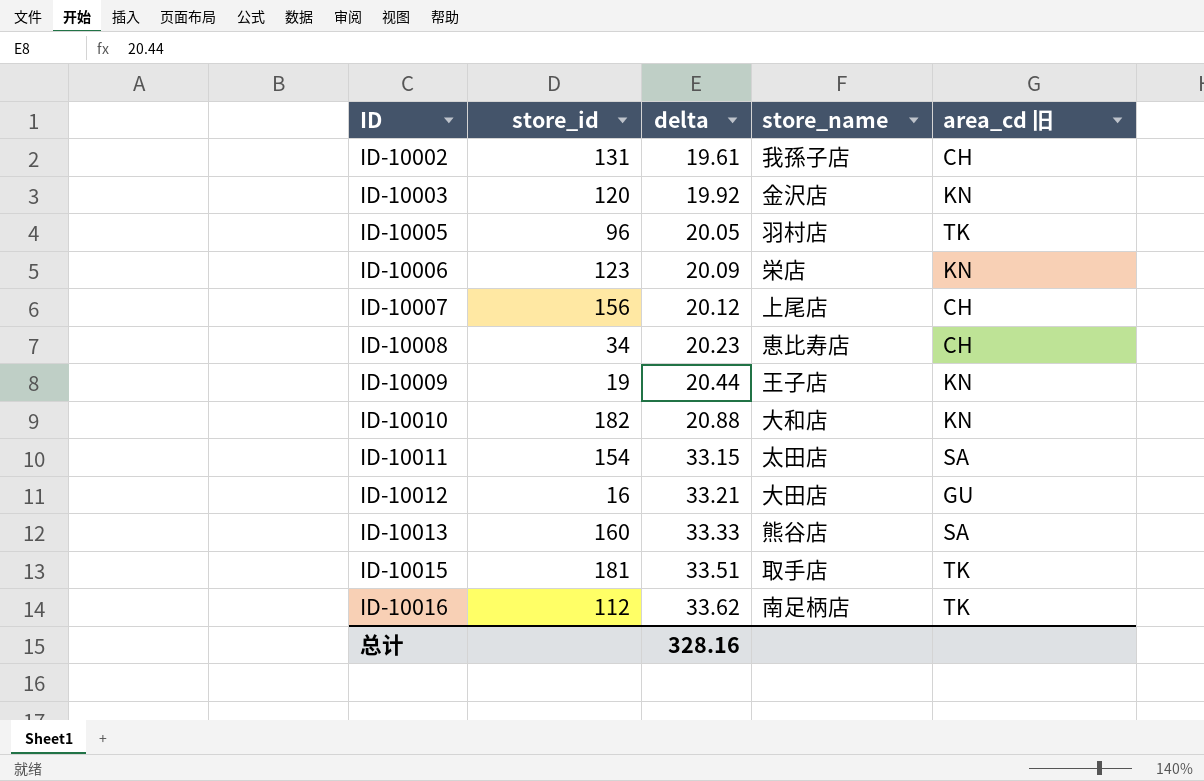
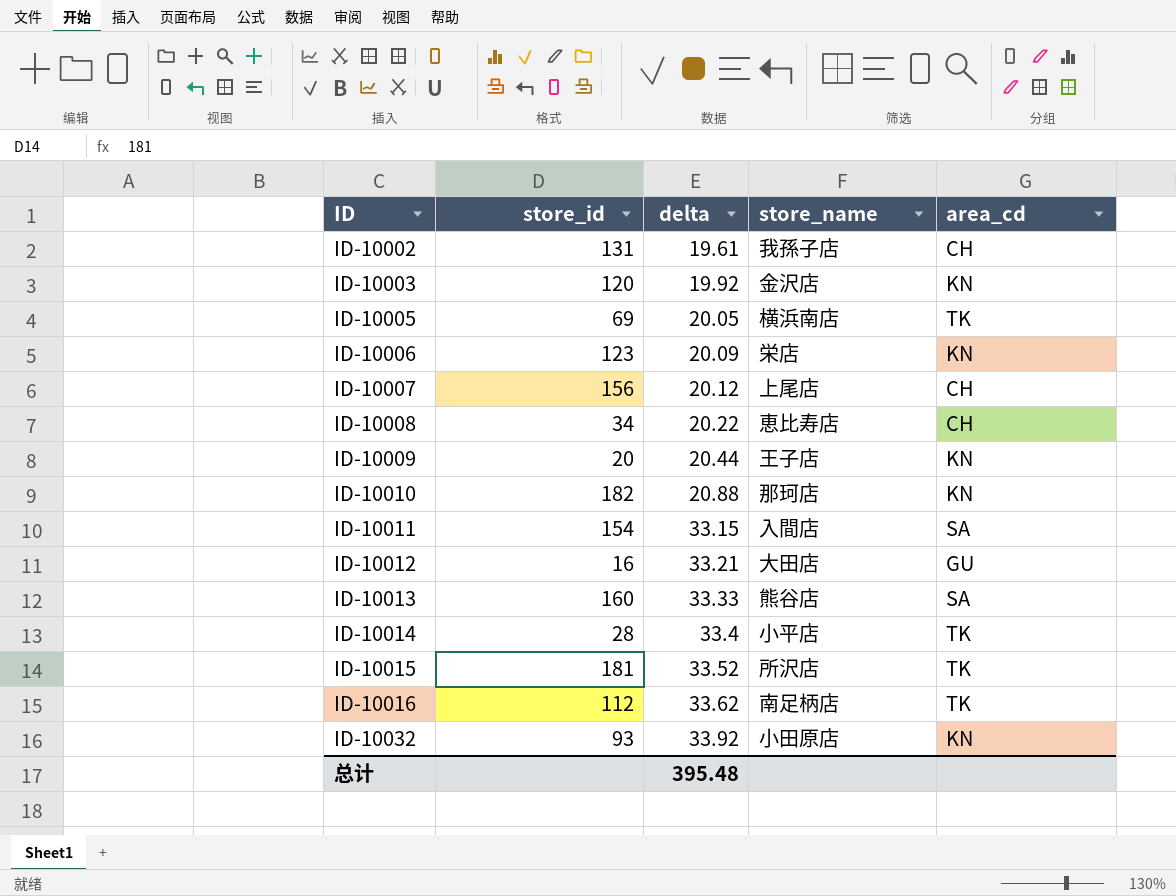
column name: area_cd 旧 -> area_cd
ID-10005 | store_id: 96 -> 69
ID-10005 | store_name: 羽村店 -> 横浜南店
ID-10008 | delta: 20.23 -> 20.22
ID-10009 | store_id: 19 -> 20
ID-10010 | store_name: 大和店 -> 那珂店
ID-10011 | store_name: 太田店 -> 入間店
row ID-10014: none -> 28 | 33.4 | 小平店 | TK
ID-10015 | delta: 33.51 -> 33.52
ID-10015 | store_name: 取手店 -> 所沢店
row ID-10032: none -> 93 | 33.92 | 小田原店 | KN
总计 | delta: 328.16 -> 395.48

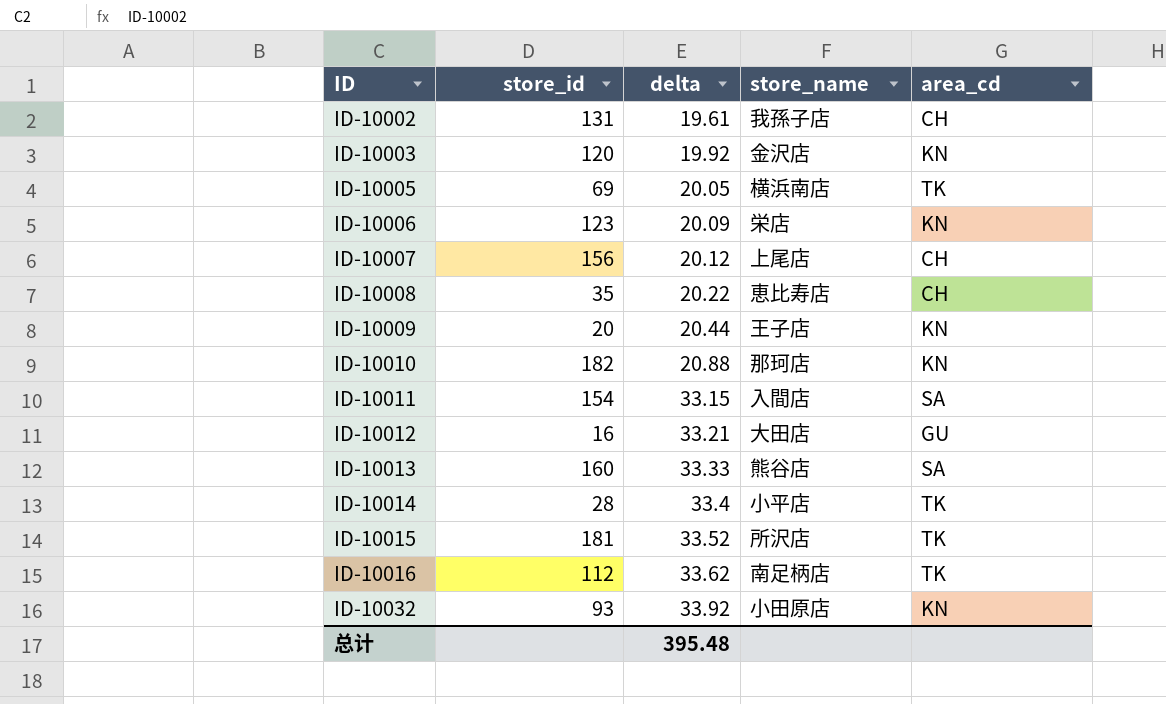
ID-10008 | store_id: 34 -> 35

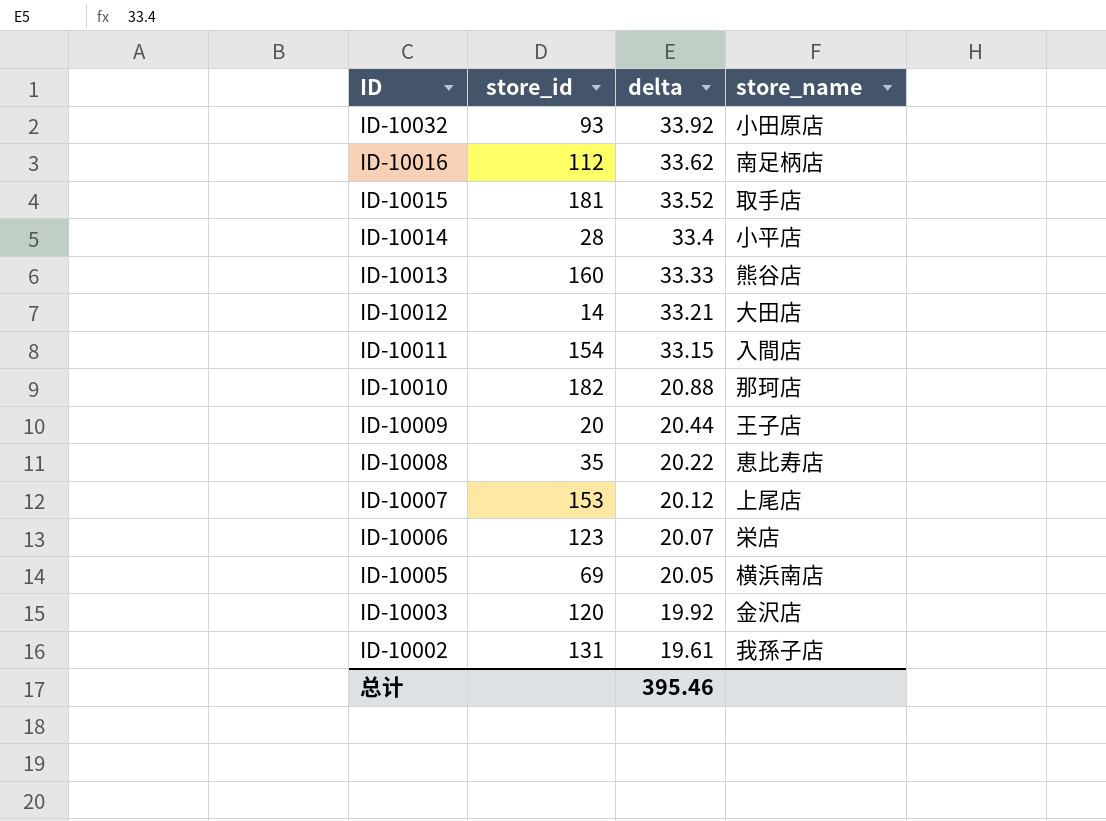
row order: ID ascending -> ID descending
column area_cd | position: 5 -> none
ID-10015 | store_name: 所沢店 -> 取手店
ID-10012 | store_id: 16 -> 14
ID-10007 | store_id: 156 -> 153
ID-10006 | delta: 20.09 -> 20.07
总计 | delta: 395.48 -> 395.46

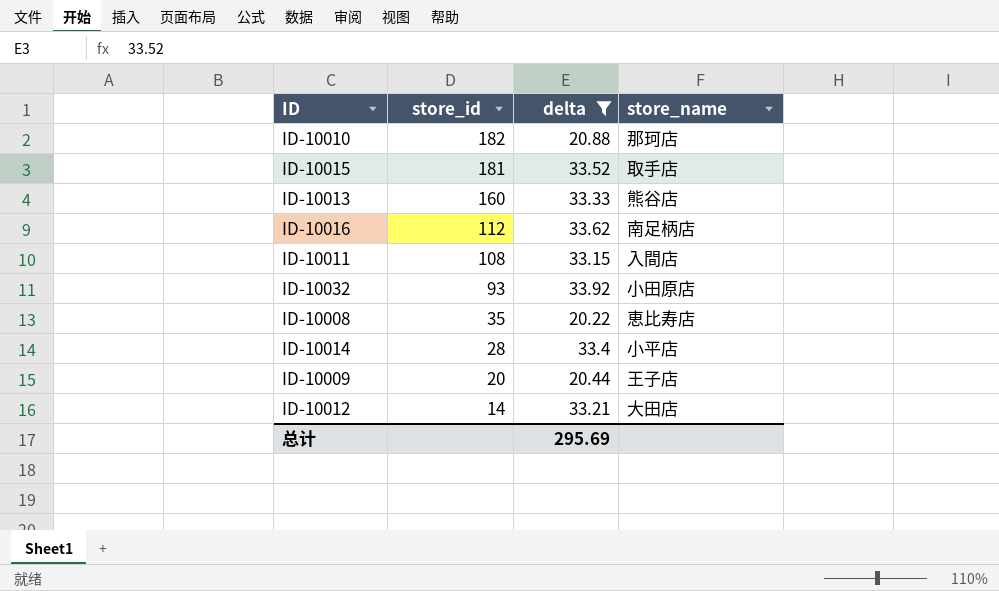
filter: none -> delta >= 20.22
row order: ID descending -> store_id descending
ID-10011 | store_id: 154 -> 108
总计 | delta: 395.46 -> 295.69

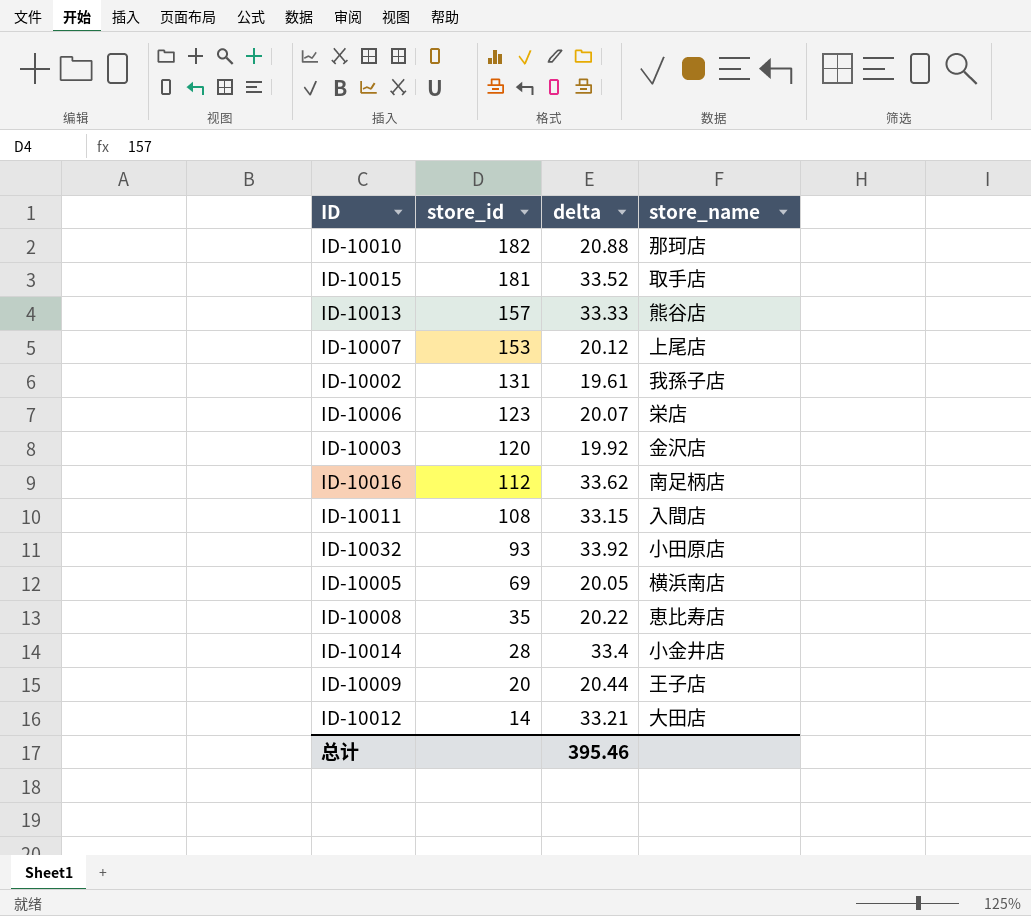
filter: delta >= 20.22 -> none
ID-10013 | store_id: 160 -> 157
ID-10014 | store_name: 小平店 -> 小金井店
总计 | delta: 295.69 -> 395.46

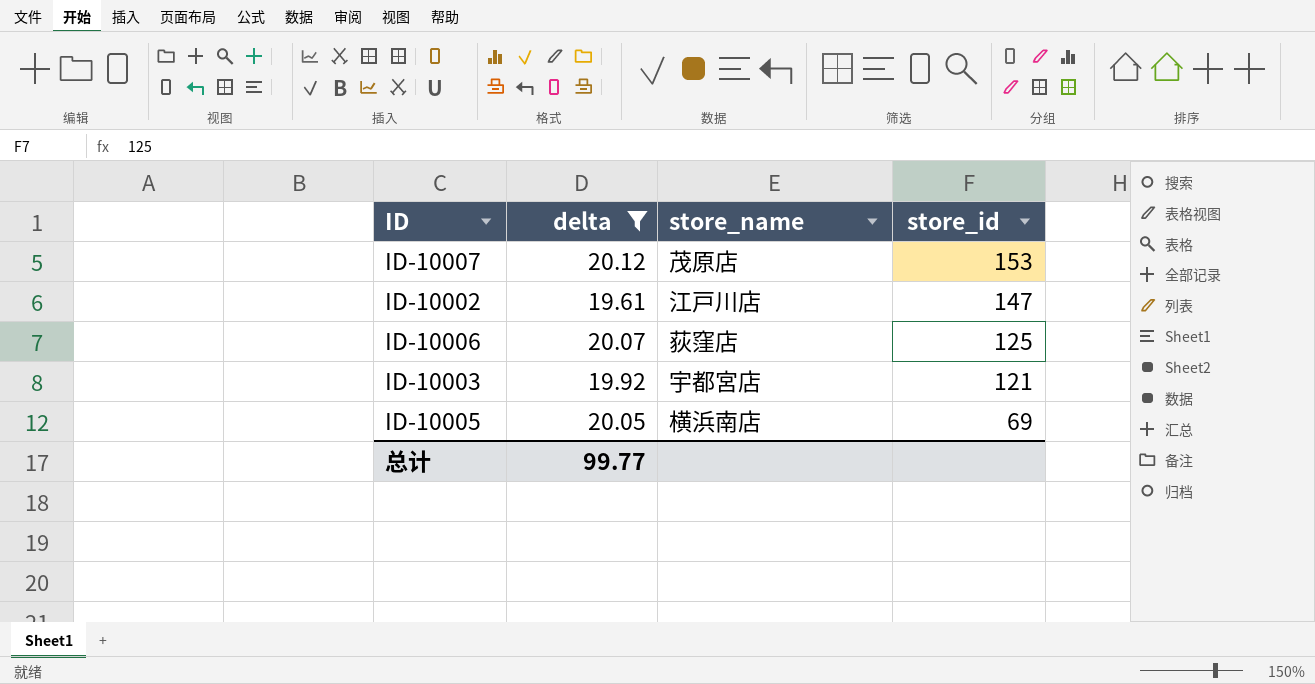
filter: none -> delta <= 20.12
column store_id | position: 2 -> 4
ID-10007 | store_name: 上尾店 -> 茂原店
ID-10002 | store_name: 我孫子店 -> 江戸川店
ID-10002 | store_id: 131 -> 147
ID-10006 | store_name: 栄店 -> 荻窪店
ID-10006 | store_id: 123 -> 125
ID-10003 | store_name: 金沢店 -> 宇都宮店
ID-10003 | store_id: 120 -> 121
总计 | delta: 395.46 -> 99.77

